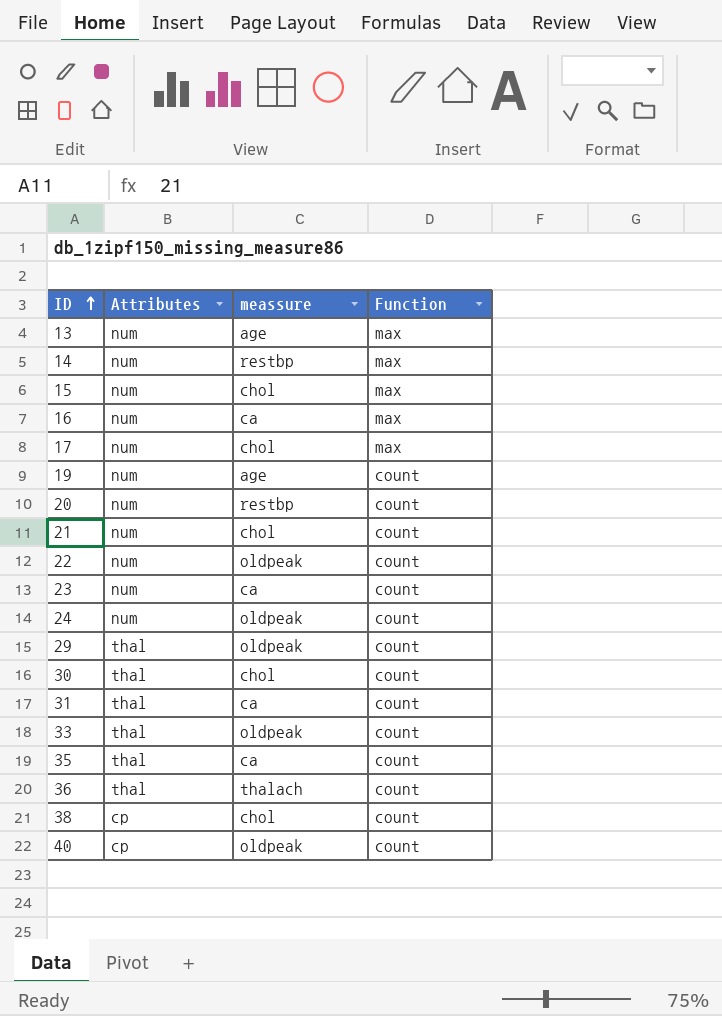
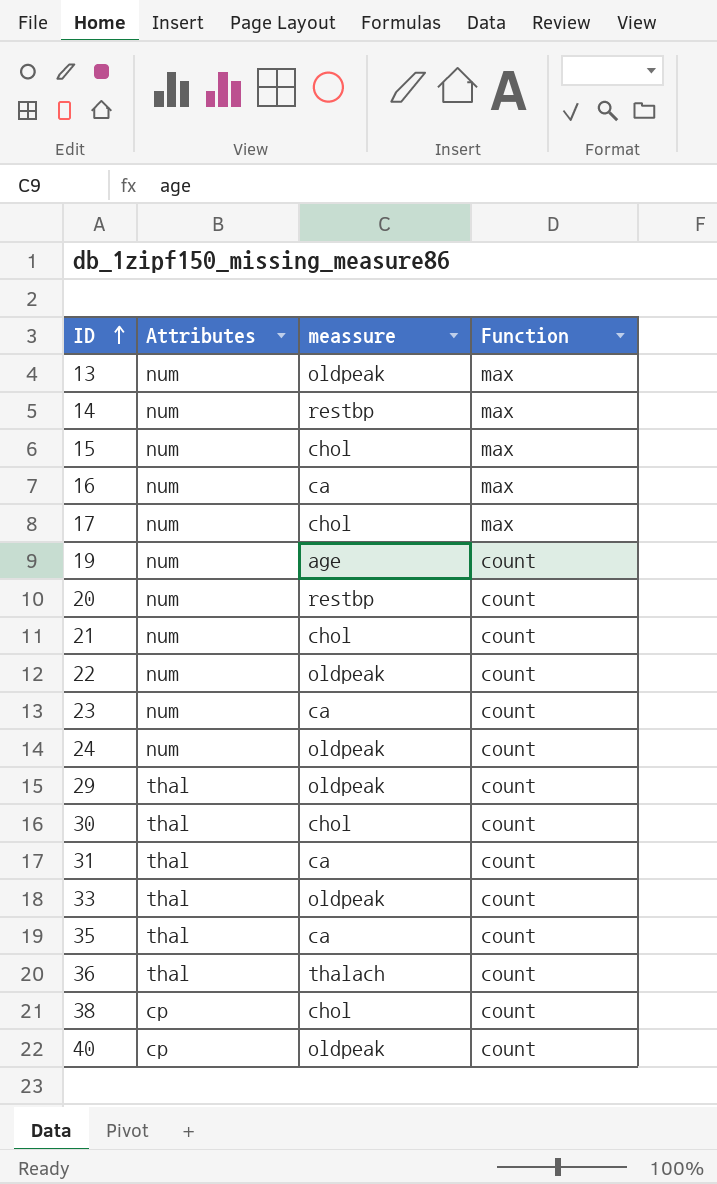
13 | meassure: age -> oldpeak

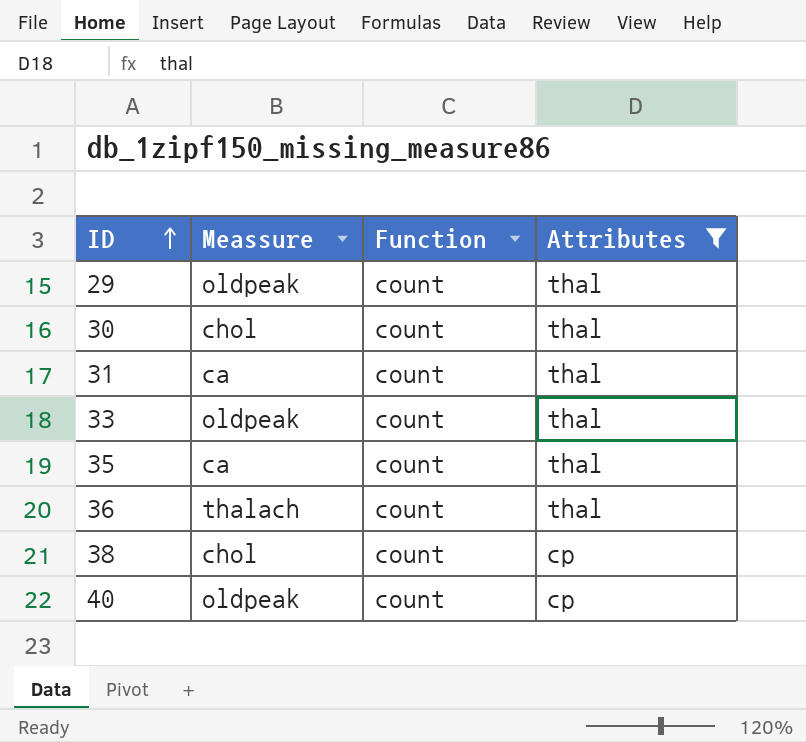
filter: none -> Attributes != num
column name: meassure -> Meassure
column Attributes | position: 2 -> 4

